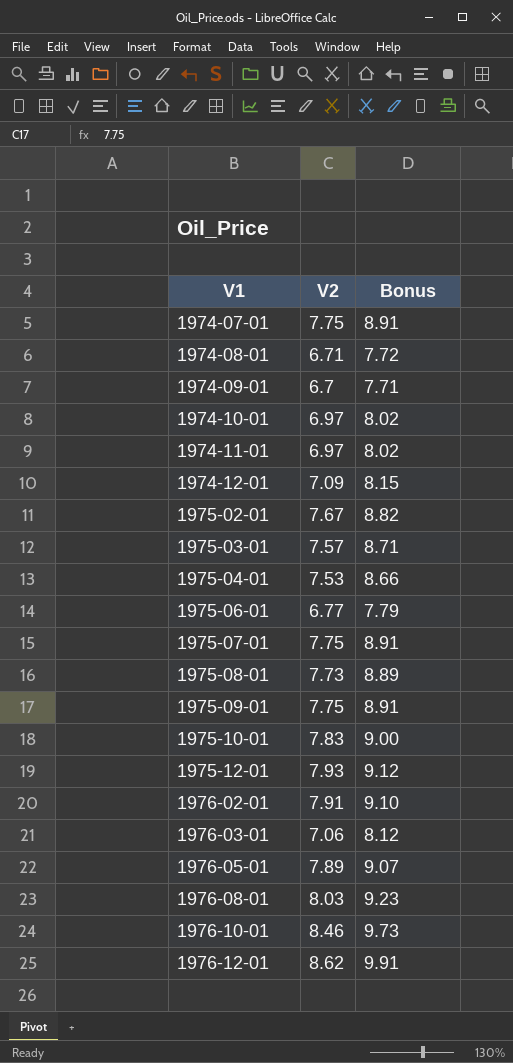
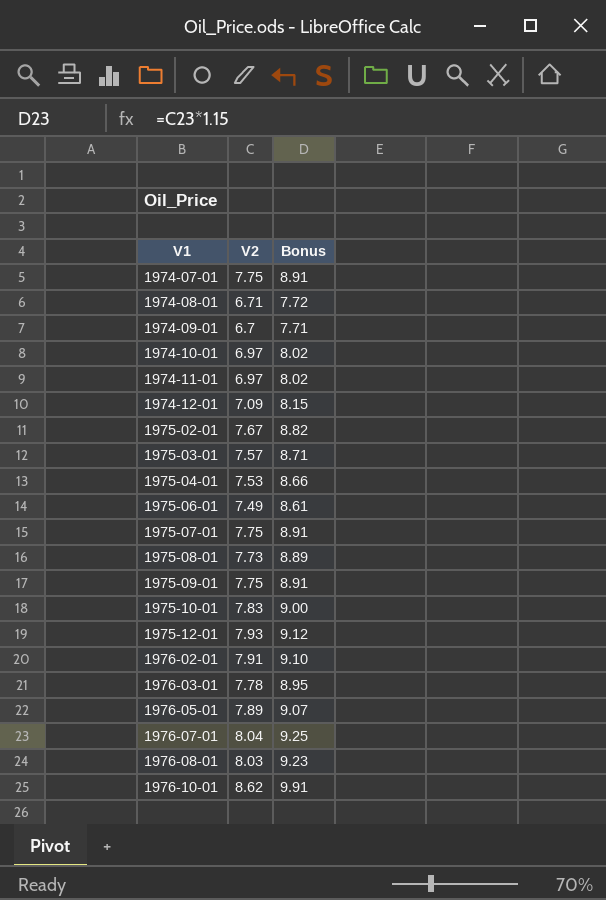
row 1976-12-01: 8.62 | 9.91 -> none
1975-06-01 | V2: 6.77 -> 7.49
1975-06-01 | Bonus: 7.79 -> 8.61
1976-03-01 | V2: 7.06 -> 7.78
1976-03-01 | Bonus: 8.12 -> 8.95
row 1976-07-01: none -> 8.04 | 9.25
1976-10-01 | V2: 8.46 -> 8.62
1976-10-01 | Bonus: 9.73 -> 9.91

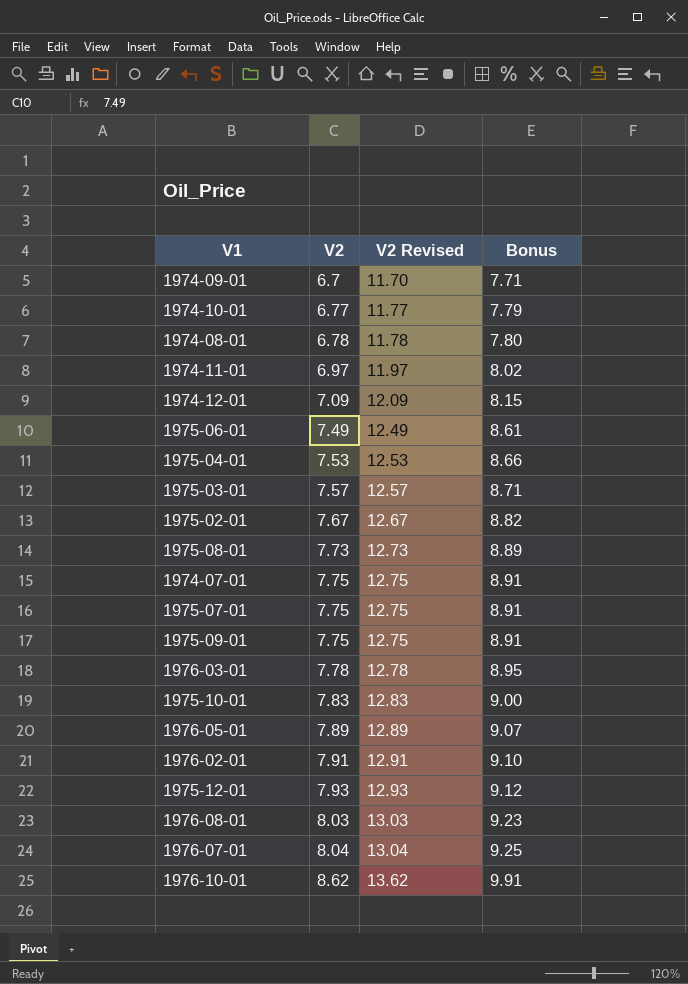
row order: V1 ascending -> V2 ascending
column V2 Revised | formula: none -> [V2] + 5
1974-10-01 | V2: 6.97 -> 6.77
1974-10-01 | Bonus: 8.02 -> 7.79
1974-08-01 | V2: 6.71 -> 6.78
1974-08-01 | Bonus: 7.72 -> 7.80

